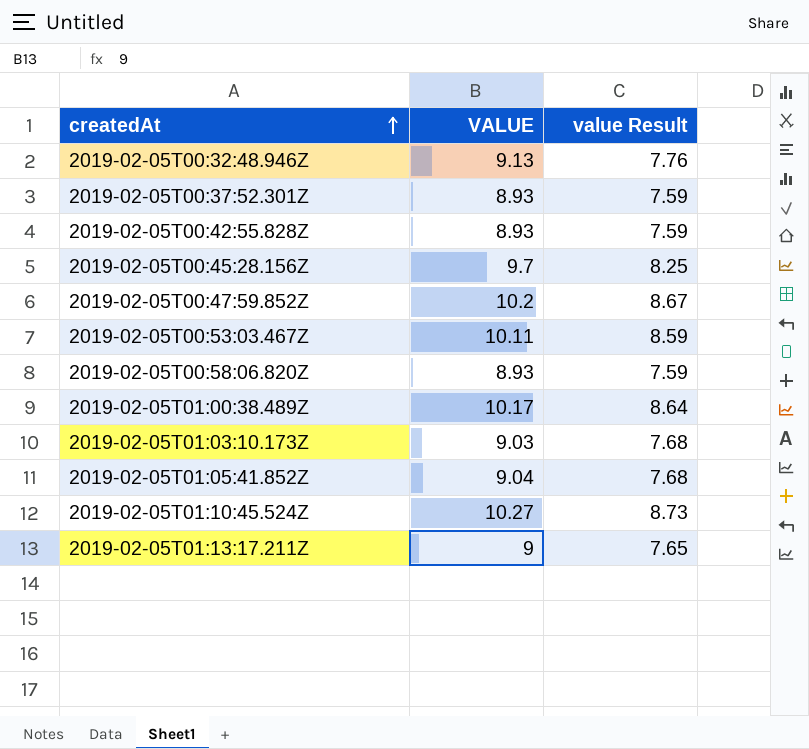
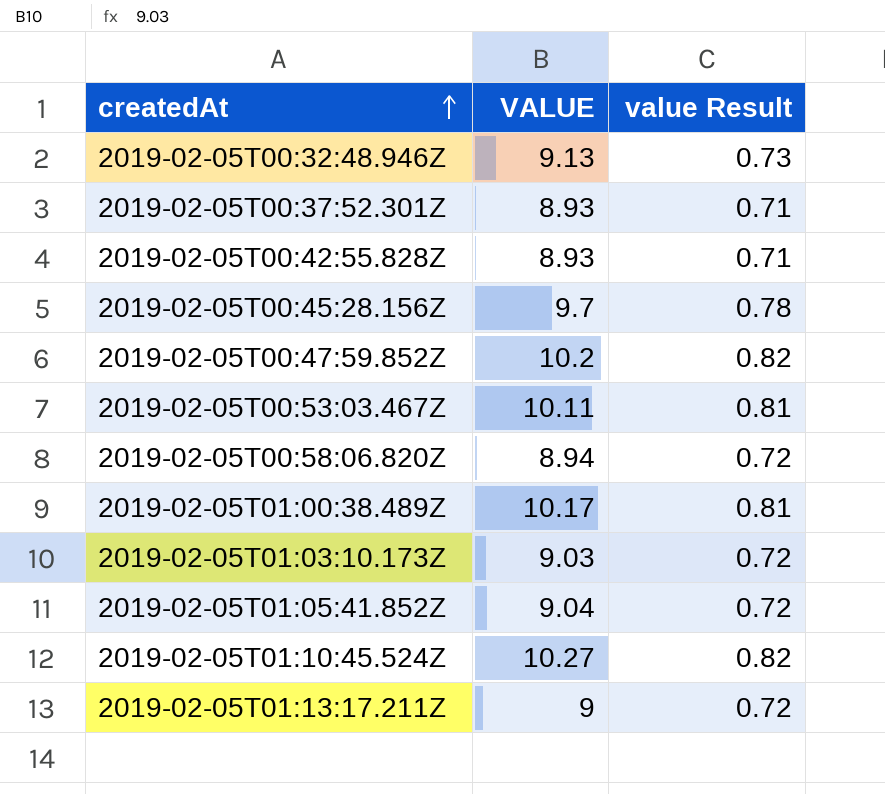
column value Result | formula: [VALUE] * 0.85 -> [VALUE] * 0.08
2019-02-05T00:58:06.820Z | VALUE: 8.93 -> 8.94

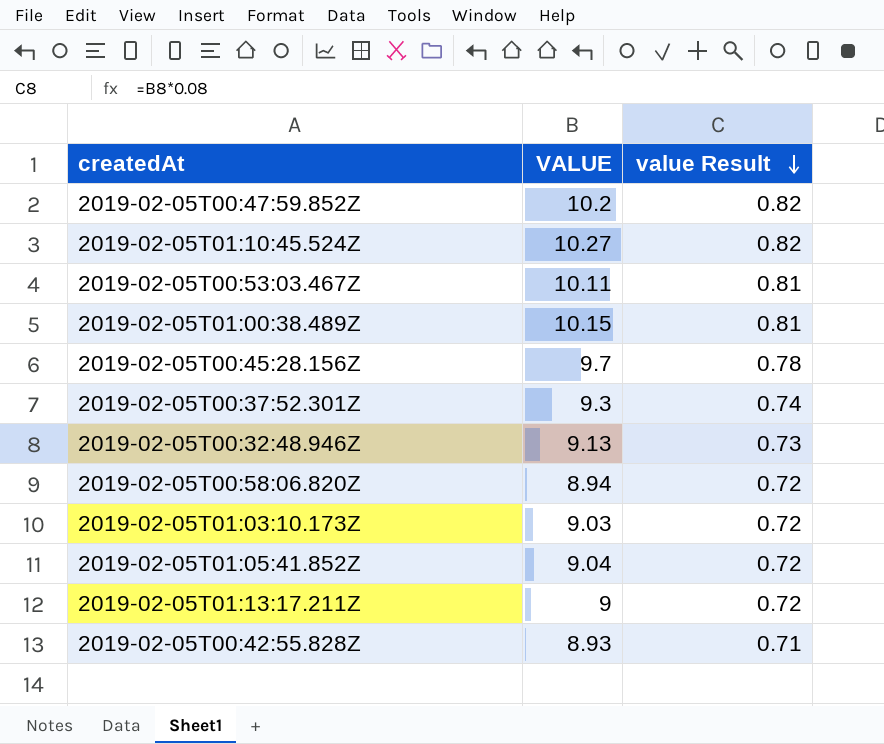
row order: createdAt ascending -> value Result descending
2019-02-05T01:00:38.489Z | VALUE: 10.17 -> 10.15
2019-02-05T00:37:52.301Z | VALUE: 8.93 -> 9.3
2019-02-05T00:37:52.301Z | value Result: 0.71 -> 0.74

